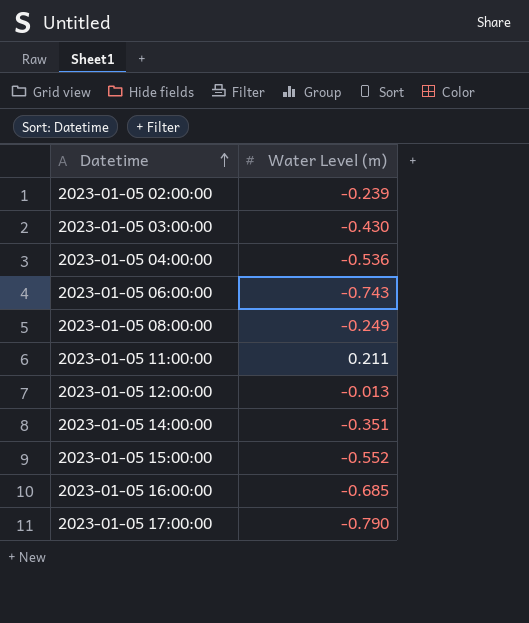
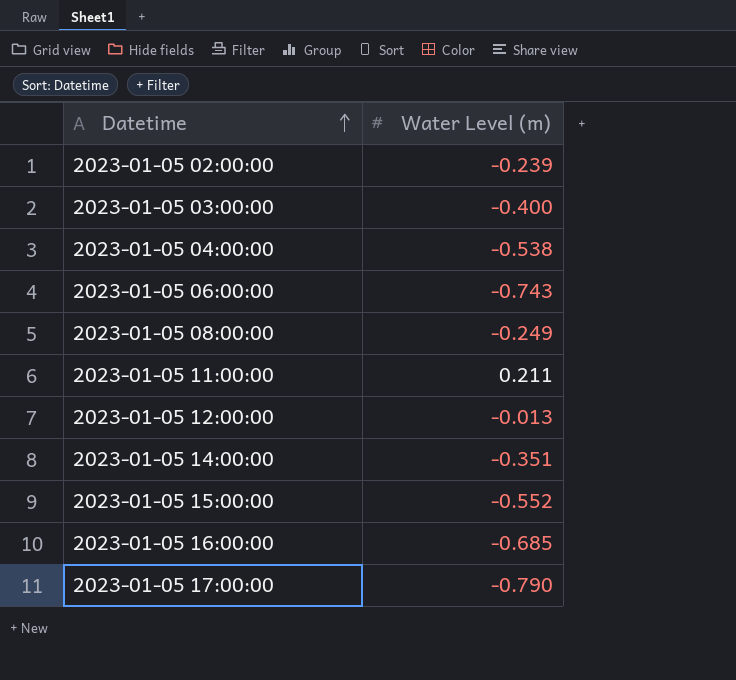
2023-01-05 03:00:00 | Water Level (m): -0.430 -> -0.400
2023-01-05 04:00:00 | Water Level (m): -0.536 -> -0.538

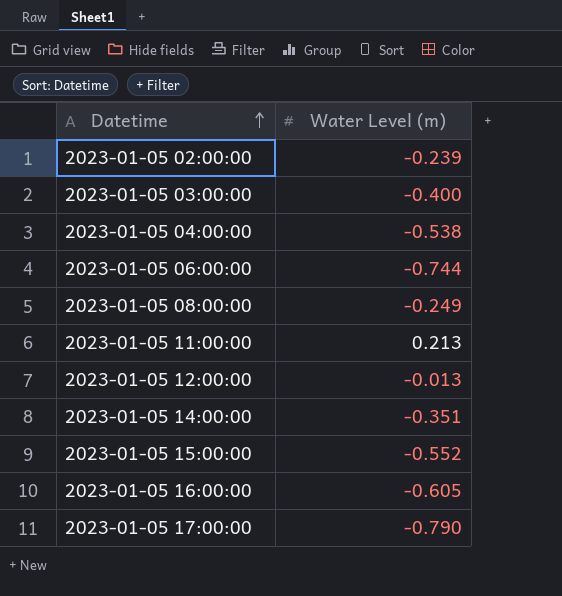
2023-01-05 06:00:00 | Water Level (m): -0.743 -> -0.744
2023-01-05 11:00:00 | Water Level (m): 0.211 -> 0.213
2023-01-05 16:00:00 | Water Level (m): -0.685 -> -0.605

